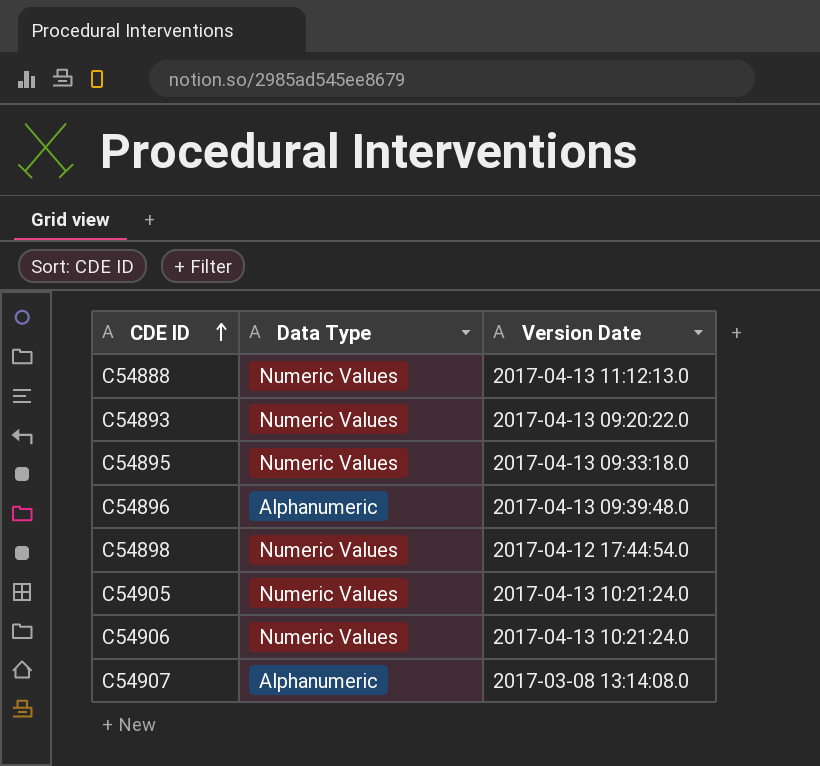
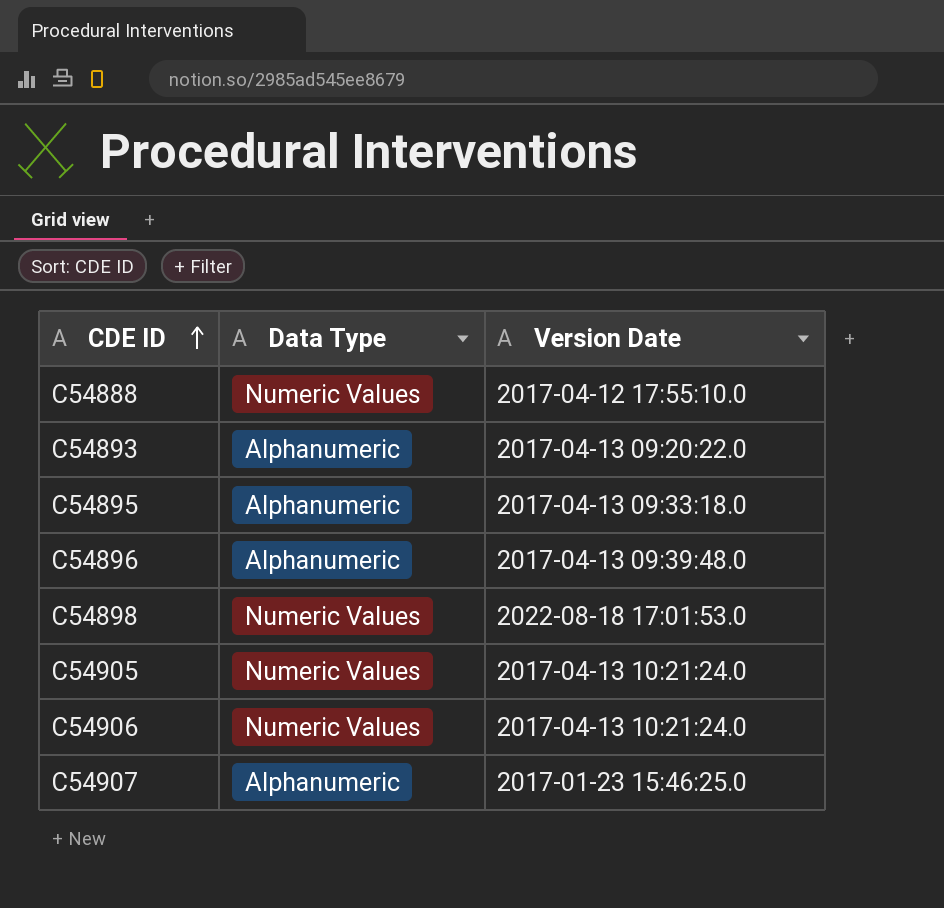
C54888 | Version Date: 2017-04-13 11:12:13.0 -> 2017-04-12 17:55:10.0
C54893 | Data Type: Numeric Values -> Alphanumeric
C54895 | Data Type: Numeric Values -> Alphanumeric
C54898 | Version Date: 2017-04-12 17:44:54.0 -> 2022-08-18 17:01:53.0
C54907 | Version Date: 2017-03-08 13:14:08.0 -> 2017-01-23 15:46:25.0

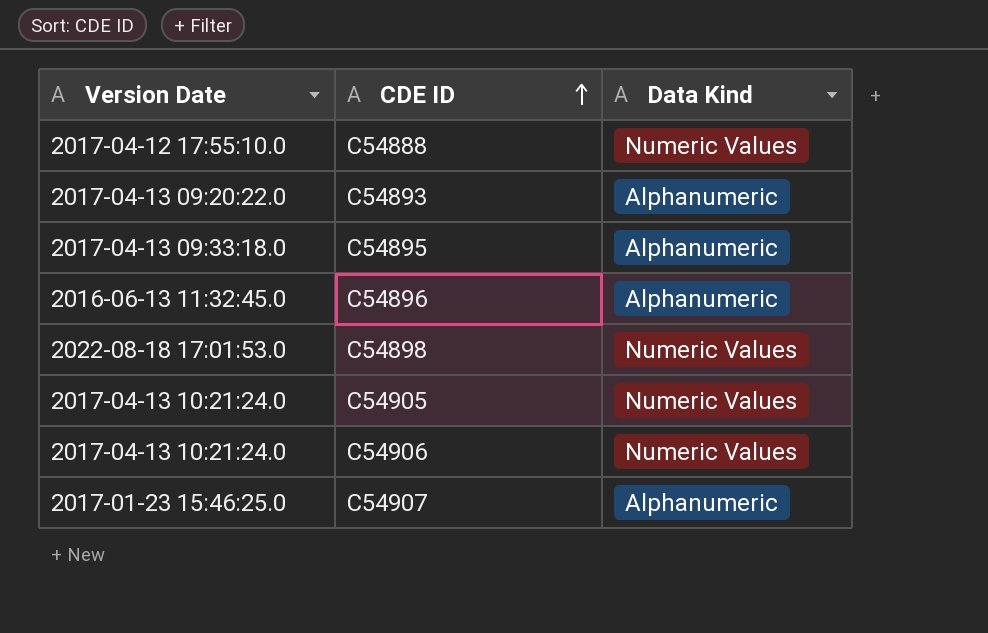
column Version Date | position: 3 -> 1
column name: Data Type -> Data Kind
C54896 | Version Date: 2017-04-13 09:39:48.0 -> 2016-06-13 11:32:45.0

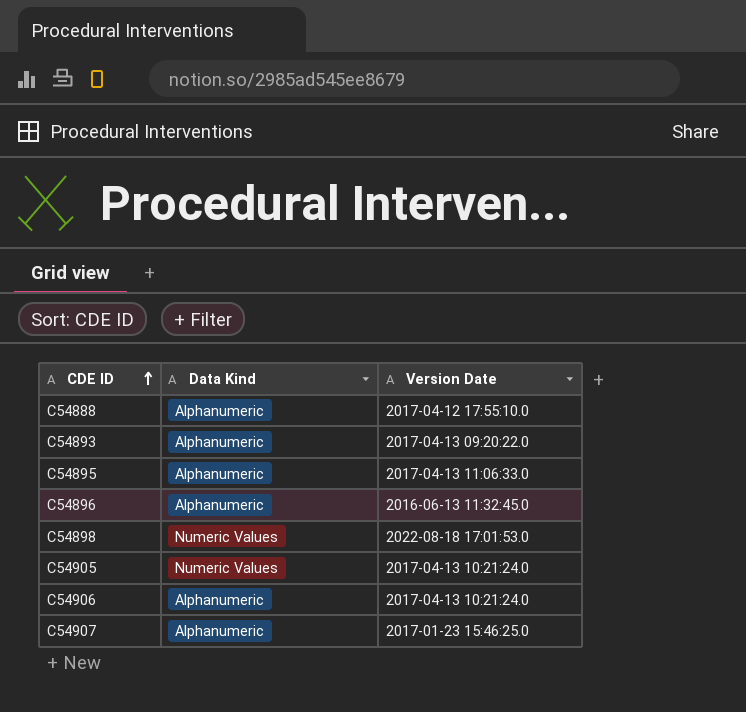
column Version Date | position: 1 -> 3
C54888 | Data Kind: Numeric Values -> Alphanumeric
C54895 | Version Date: 2017-04-13 09:33:18.0 -> 2017-04-13 11:06:33.0
C54906 | Data Kind: Numeric Values -> Alphanumeric

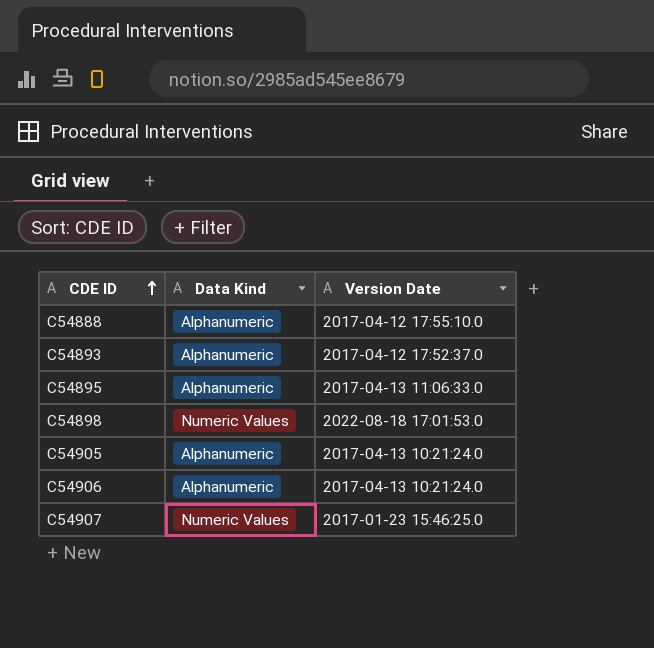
row C54896: Alphanumeric | 2016-06-13 11:32:45.0 -> none
C54893 | Version Date: 2017-04-13 09:20:22.0 -> 2017-04-12 17:52:37.0
C54905 | Data Kind: Numeric Values -> Alphanumeric
C54907 | Data Kind: Alphanumeric -> Numeric Values

